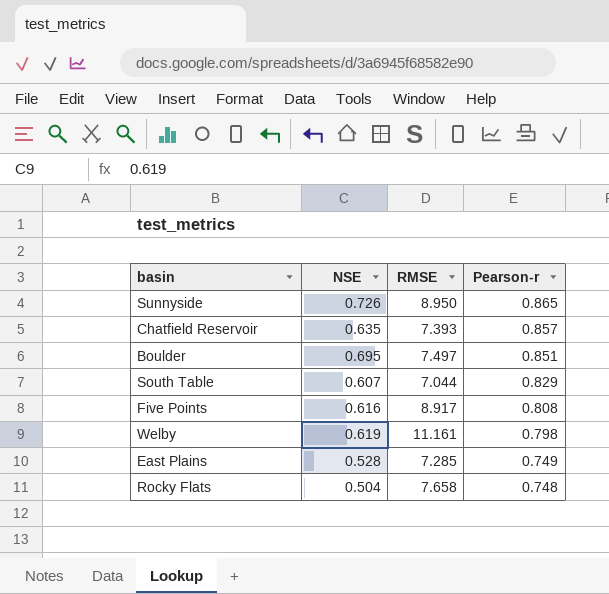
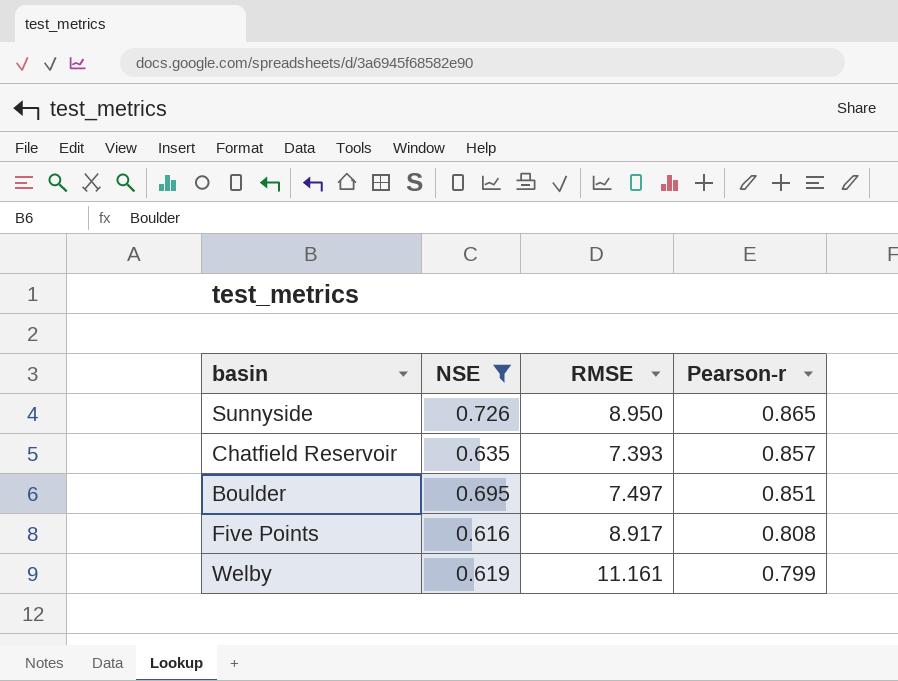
filter: none -> NSE >= 0.616
Welby | Pearson-r: 0.798 -> 0.799

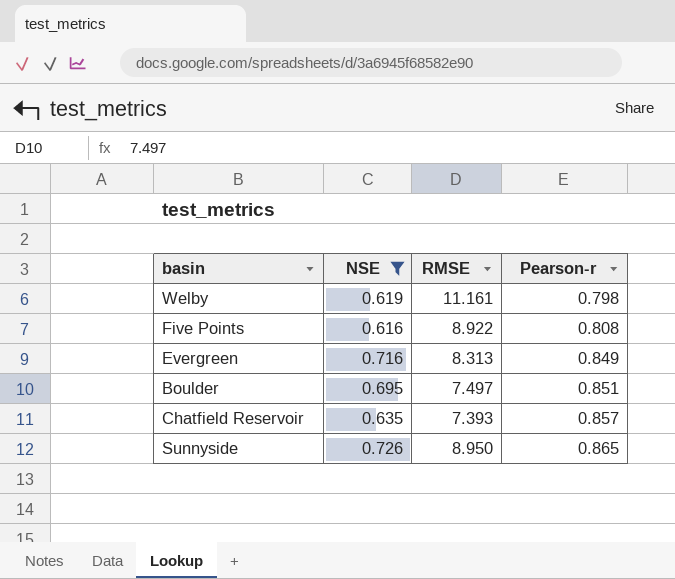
row order: Pearson-r descending -> Pearson-r ascending
Welby | Pearson-r: 0.799 -> 0.798
Five Points | RMSE: 8.917 -> 8.922
row Evergreen: none -> 0.716 | 8.313 | 0.849

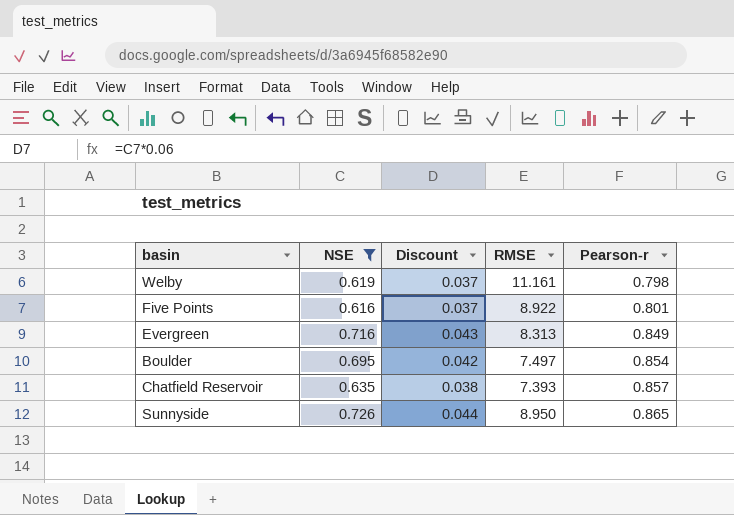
column Discount | formula: none -> [NSE] * 0.06
Five Points | Pearson-r: 0.808 -> 0.801
Boulder | Pearson-r: 0.851 -> 0.854

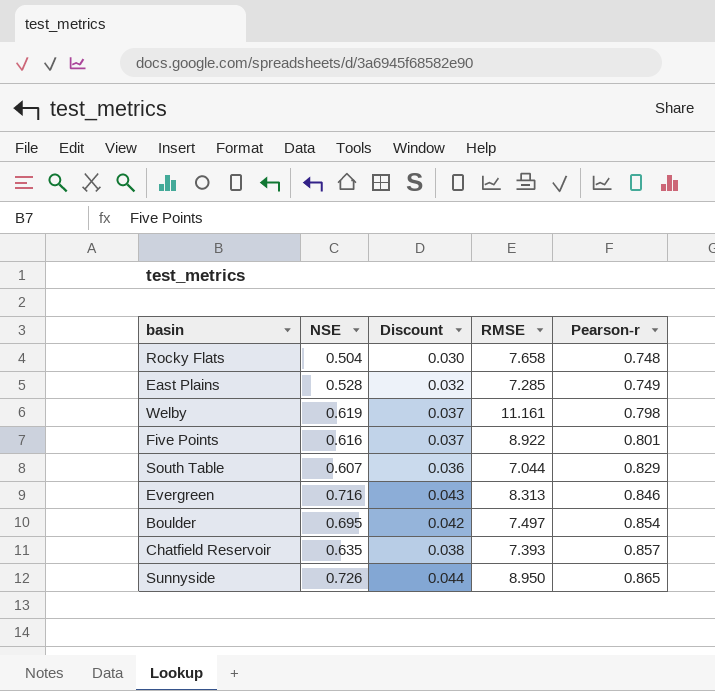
filter: NSE >= 0.616 -> none
Evergreen | Pearson-r: 0.849 -> 0.846

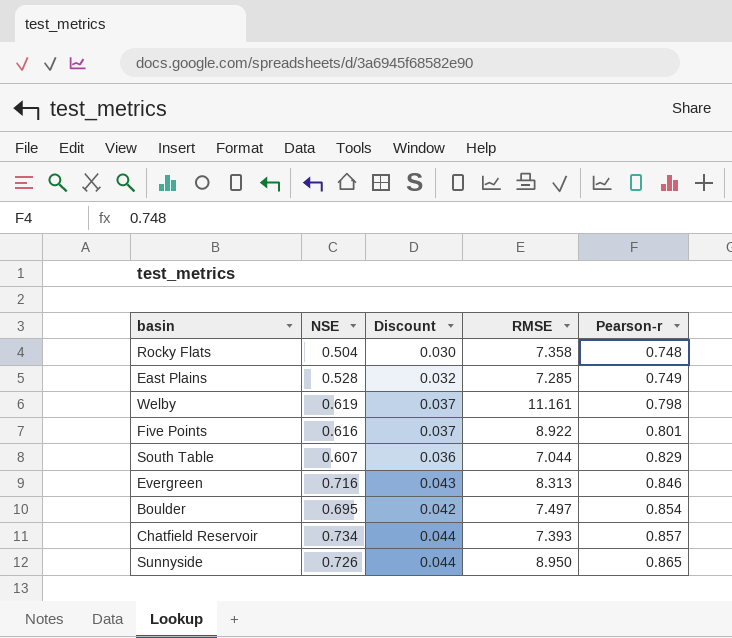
Rocky Flats | RMSE: 7.658 -> 7.358
Chatfield Reservoir | NSE: 0.635 -> 0.734
Chatfield Reservoir | Discount: 0.038 -> 0.044

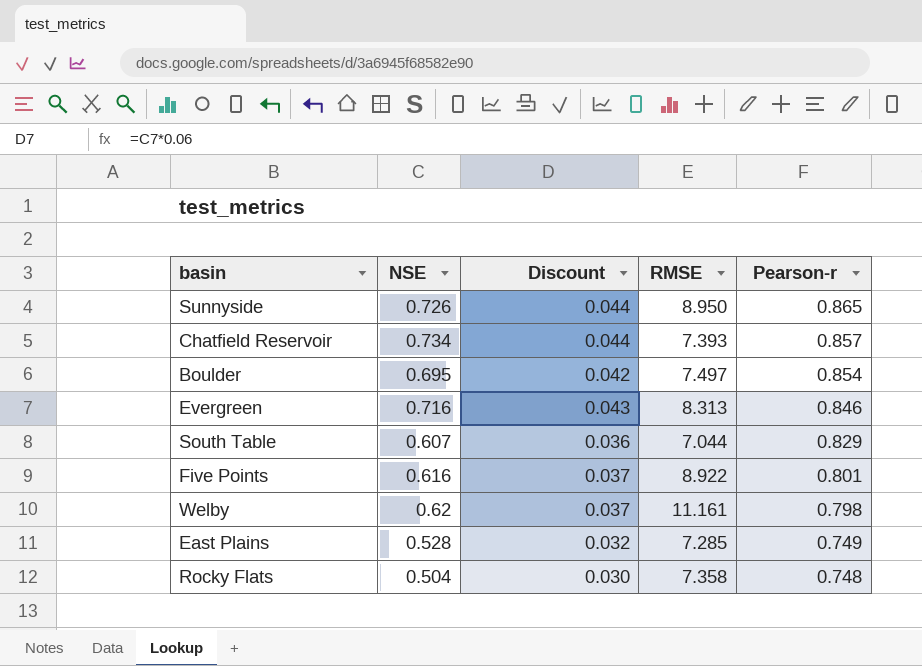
row order: Pearson-r ascending -> Pearson-r descending
Welby | NSE: 0.619 -> 0.62

